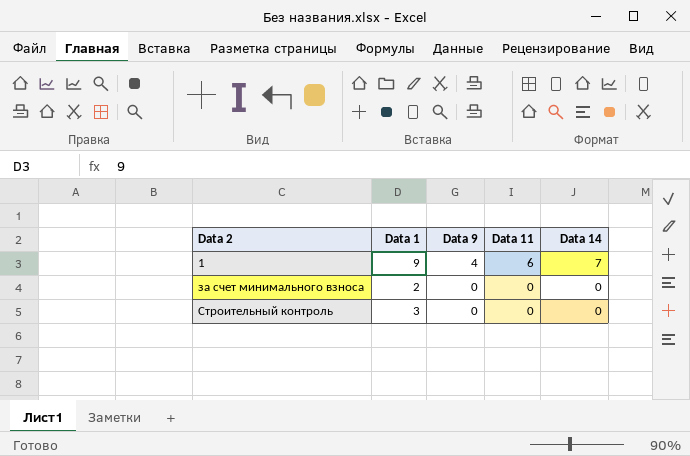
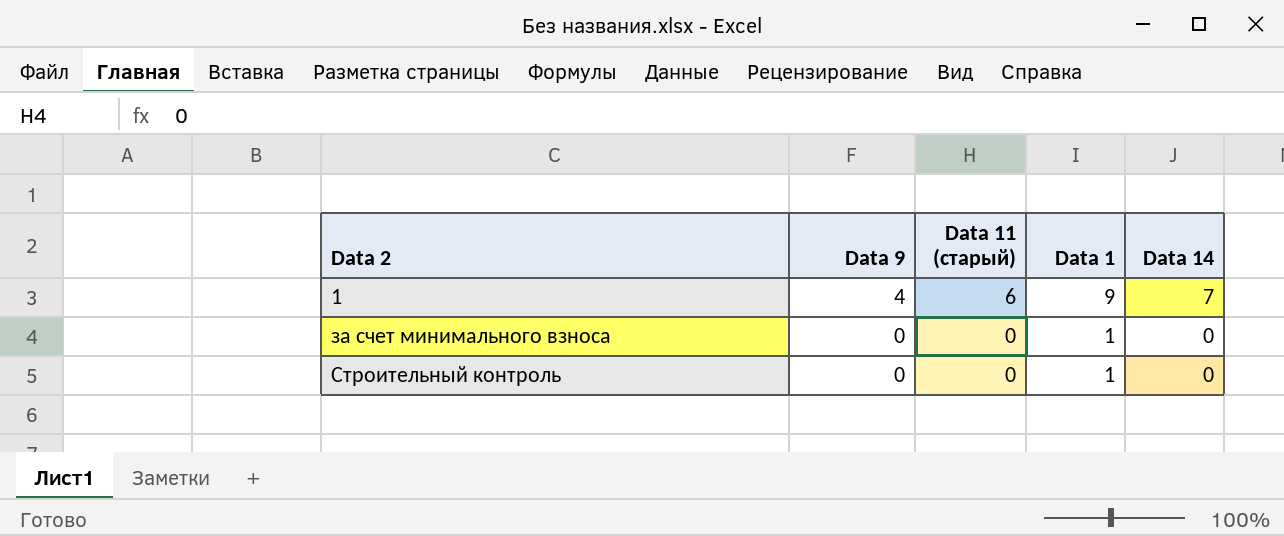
column name: Data 11 -> Data 11 (старый)
column Data 1 | position: 2 -> 4
за счет минимального взноса | Data 1: 2 -> 1
Строительный контроль | Data 1: 3 -> 1

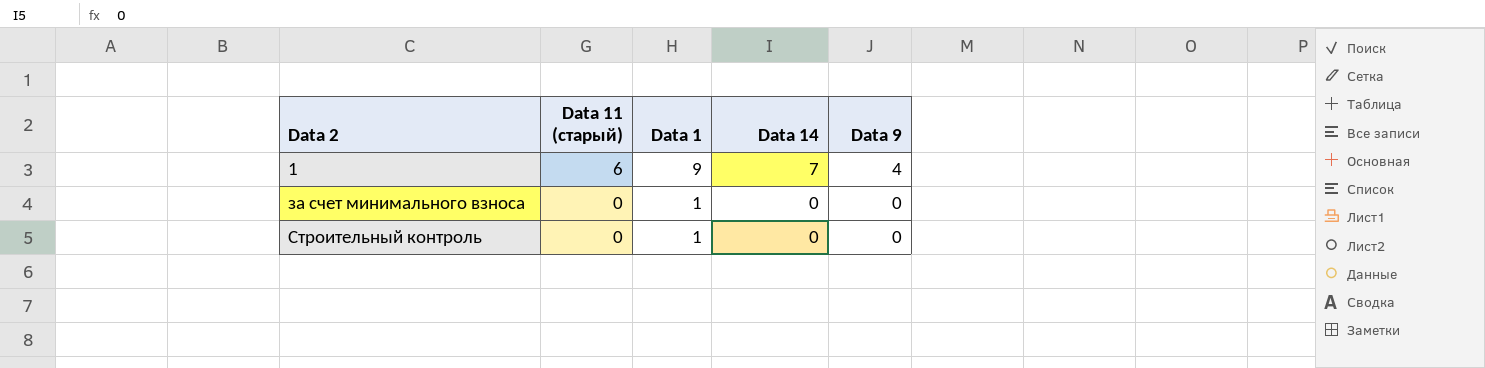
column Data 9 | position: 2 -> 5

